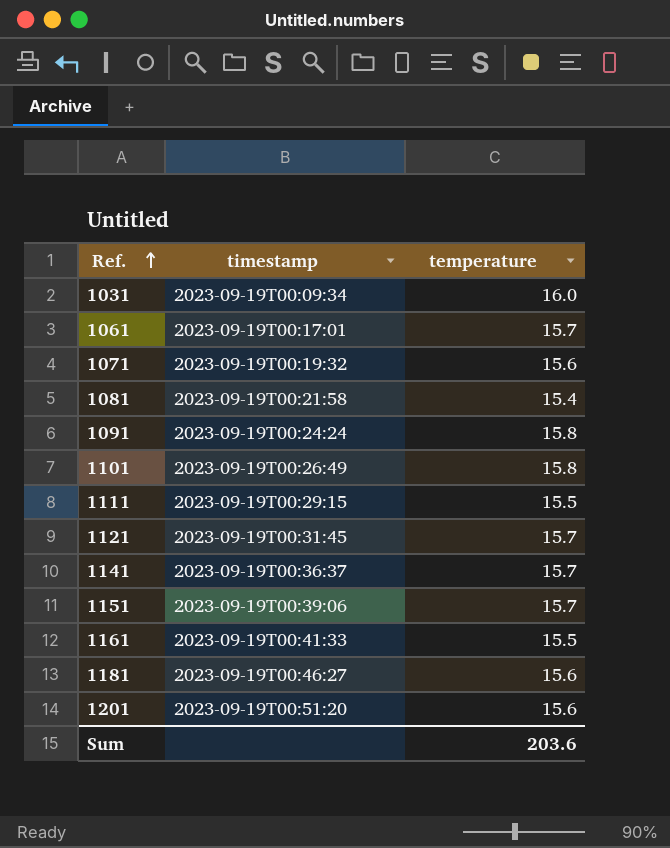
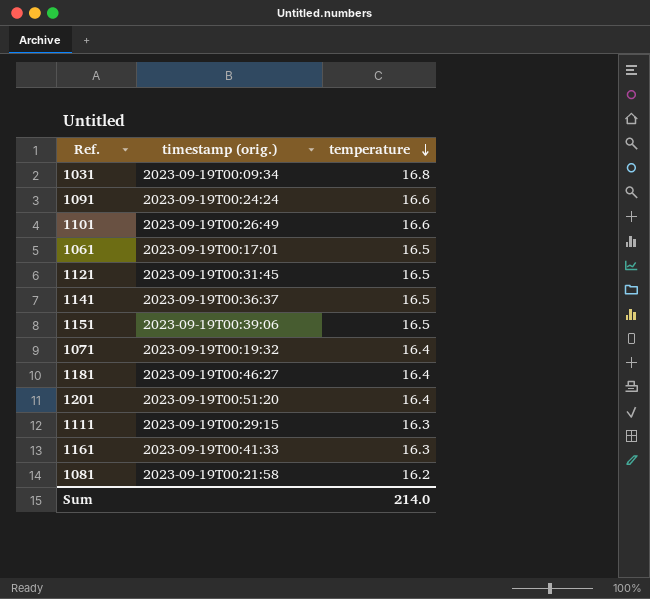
row order: Ref. ascending -> temperature descending
column name: timestamp -> timestamp (orig.)
1031 | temperature: 16.0 -> 16.8
1091 | temperature: 15.8 -> 16.6
1101 | temperature: 15.8 -> 16.6
1061 | temperature: 15.7 -> 16.5
1121 | temperature: 15.7 -> 16.5
1141 | temperature: 15.7 -> 16.5
1151 | temperature: 15.7 -> 16.5
1071 | temperature: 15.6 -> 16.4
1181 | temperature: 15.6 -> 16.4
1201 | temperature: 15.6 -> 16.4
1111 | temperature: 15.5 -> 16.3
1161 | temperature: 15.5 -> 16.3
1081 | temperature: 15.4 -> 16.2
Sum | temperature: 203.6 -> 214.0

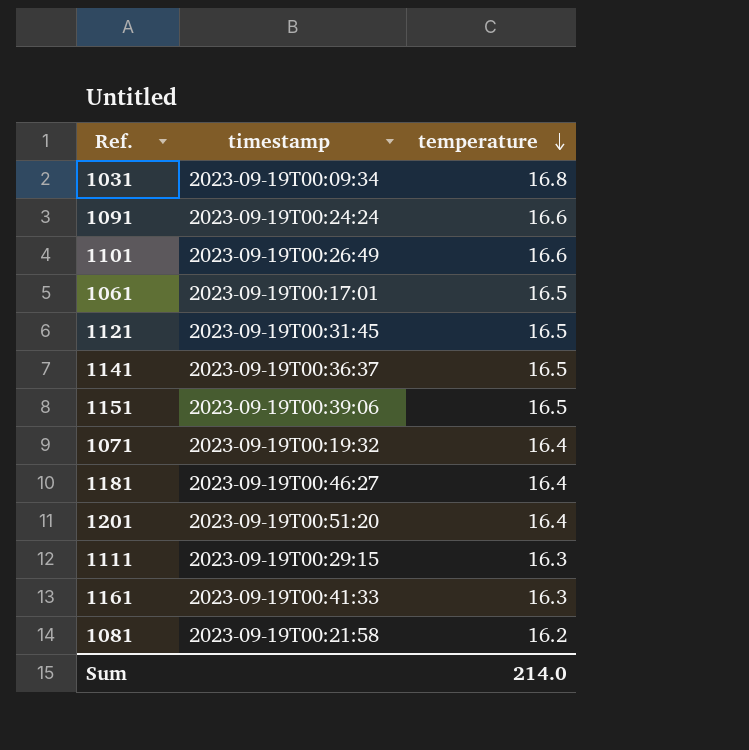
column name: timestamp (orig.) -> timestamp

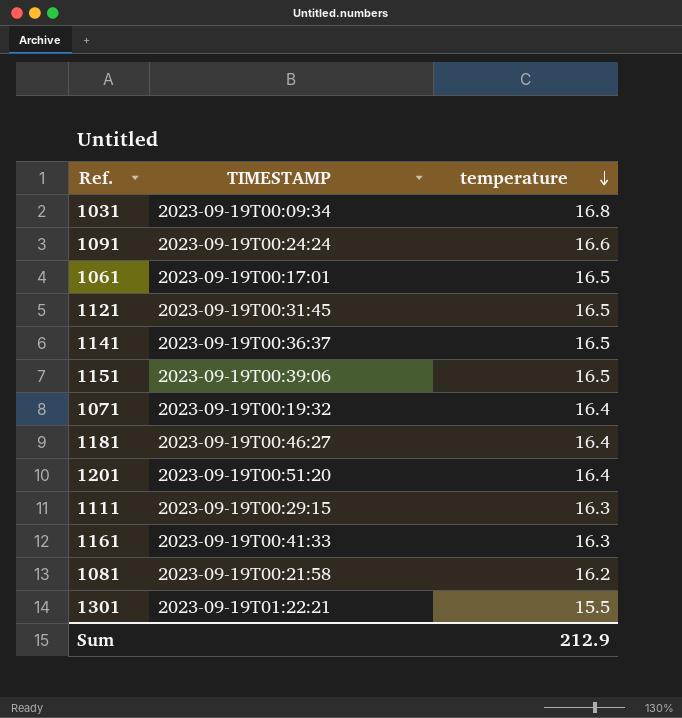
column name: timestamp -> TIMESTAMP
row 1101: 2023-09-19T00:26:49 | 16.6 -> none
row 1301: none -> 2023-09-19T01:22:21 | 15.5
Sum | temperature: 214.0 -> 212.9

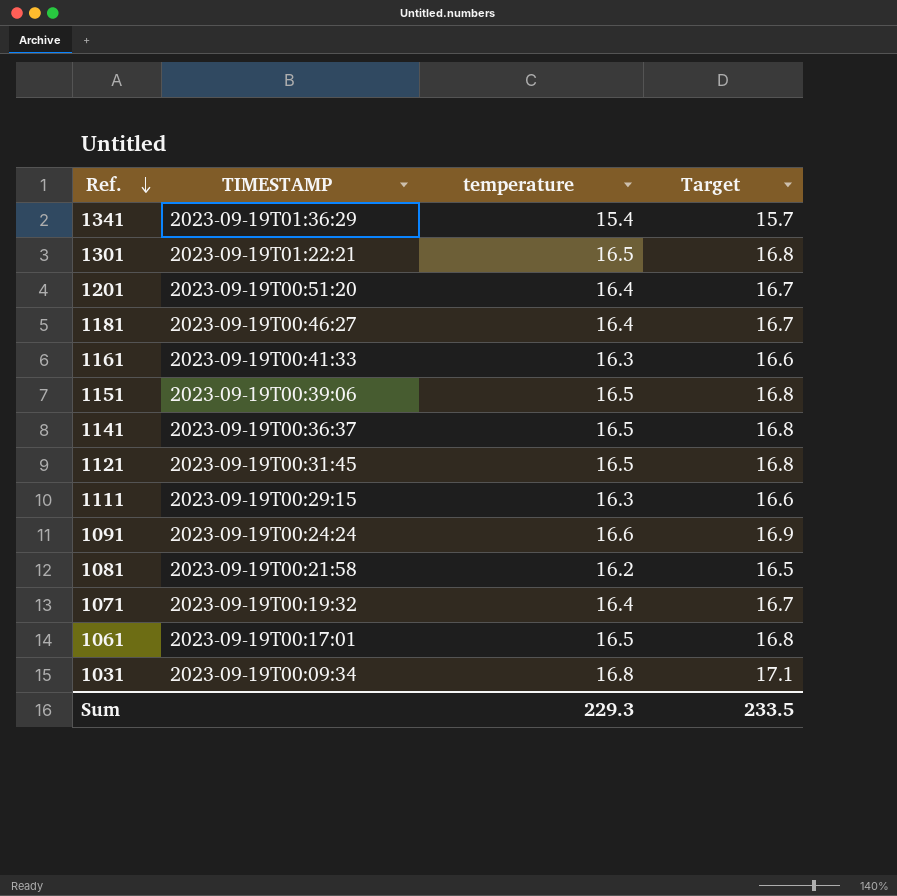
row order: temperature descending -> Ref. descending
column Target | formula: none -> [temperature] * 1.02
row 1341: none -> 2023-09-19T01:36:29 | 15.4 | 15.7
1301 | temperature: 15.5 -> 16.5
Sum | temperature: 212.9 -> 229.3

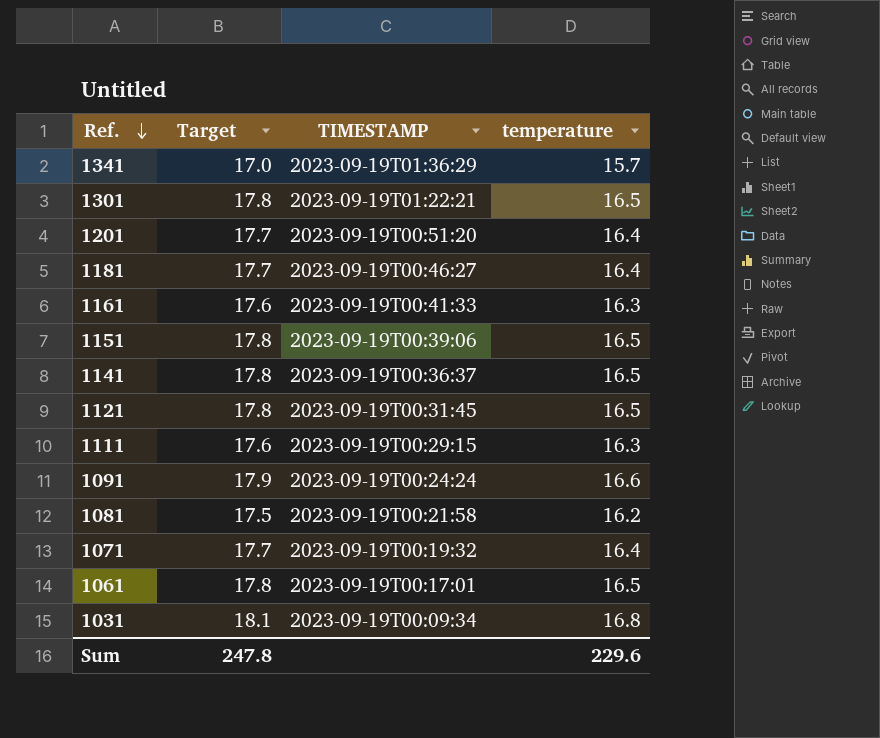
column Target | formula: [temperature] * 1.02 -> [temperature] * 1.08
column Target | position: 4 -> 2
1341 | temperature: 15.4 -> 15.7
Sum | Target: 233.5 -> 247.8
Sum | temperature: 229.3 -> 229.6

